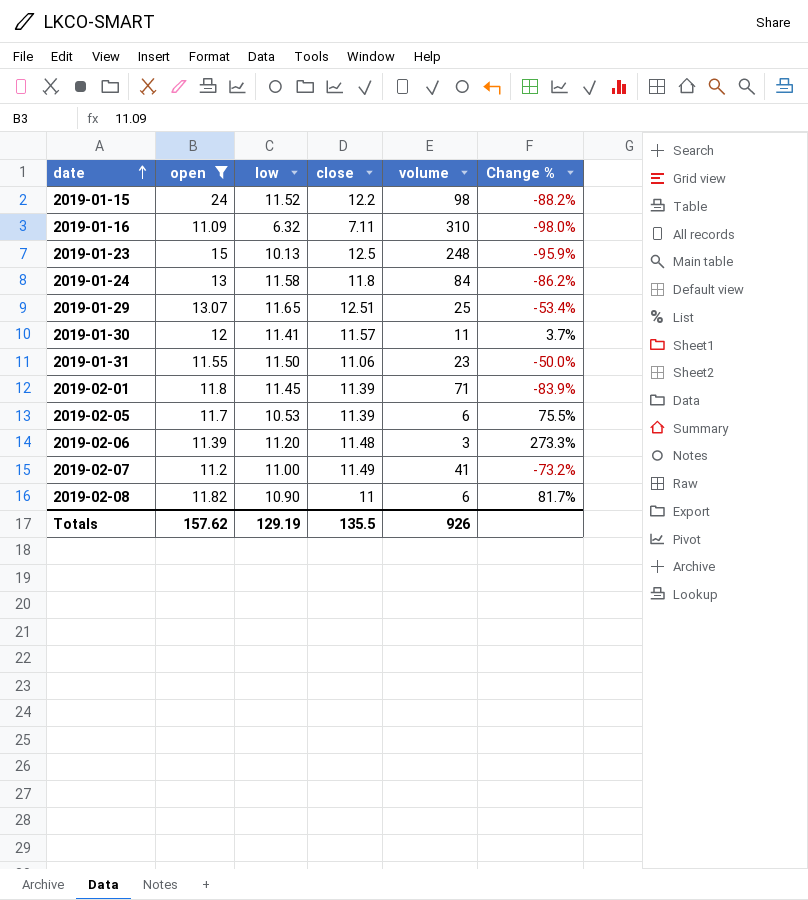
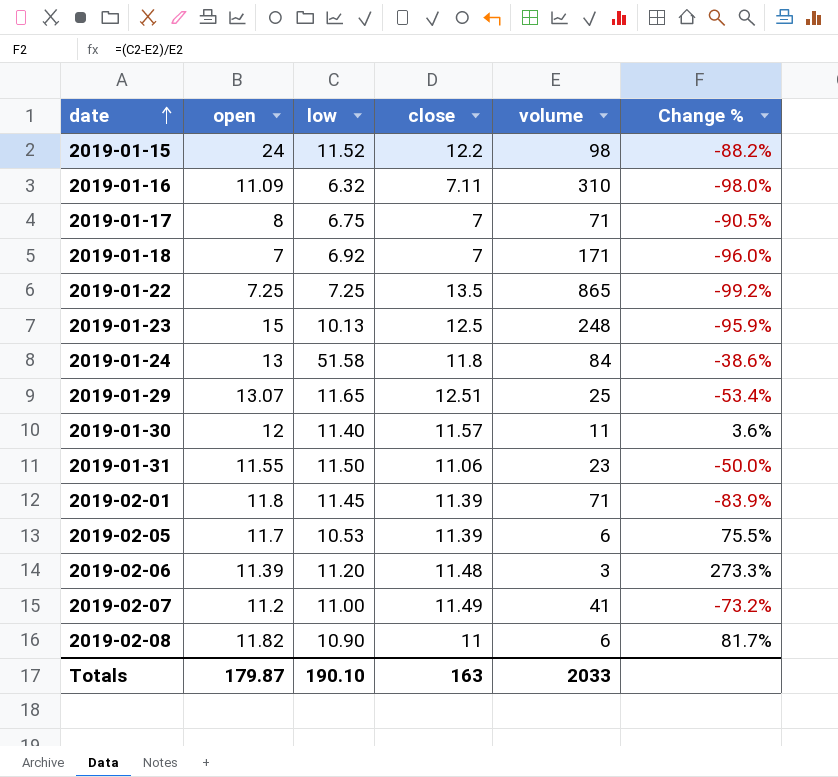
filter: open >= 11.09 -> none
2019-01-24 | low: 11.58 -> 51.58
2019-01-24 | Change %: -86.2% -> -38.6%
2019-01-30 | low: 11.41 -> 11.40
2019-01-30 | Change %: 3.7% -> 3.6%
Totals | open: 157.62 -> 179.87
Totals | low: 129.19 -> 190.10
Totals | close: 135.5 -> 163
Totals | volume: 926 -> 2033

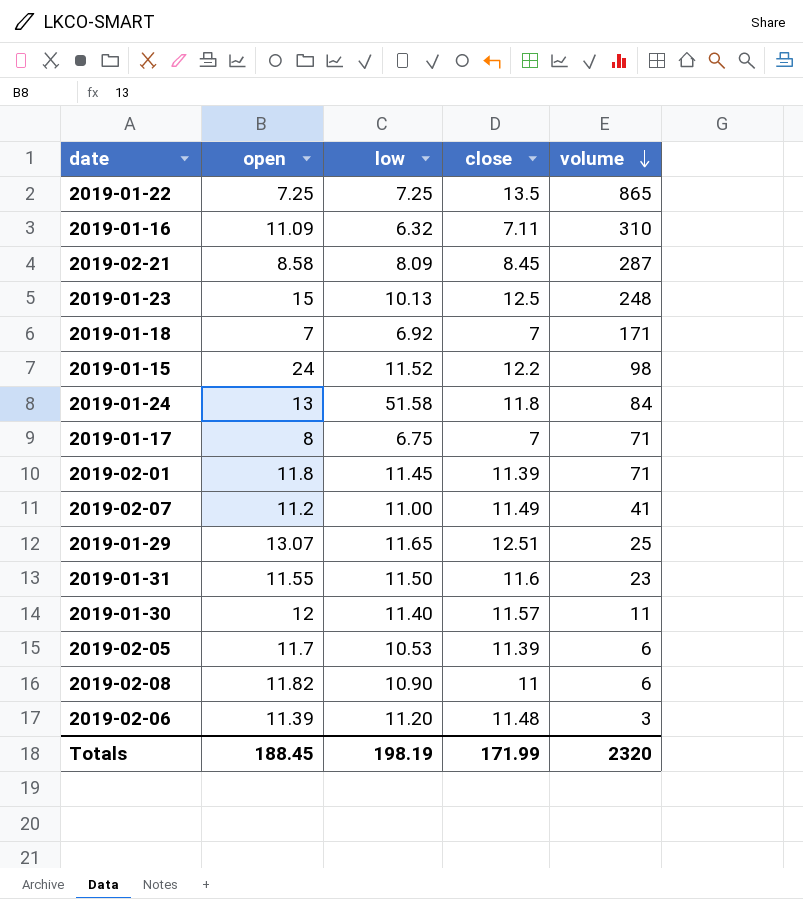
row order: date ascending -> volume descending
column Change % | formula: ([low] - [volume]) / [volume] -> none
row 2019-02-21: none -> 8.58 | 8.09 | 8.45 | 287
2019-01-31 | close: 11.06 -> 11.6
Totals | open: 179.87 -> 188.45
Totals | low: 190.10 -> 198.19
Totals | close: 163 -> 171.99
Totals | volume: 2033 -> 2320

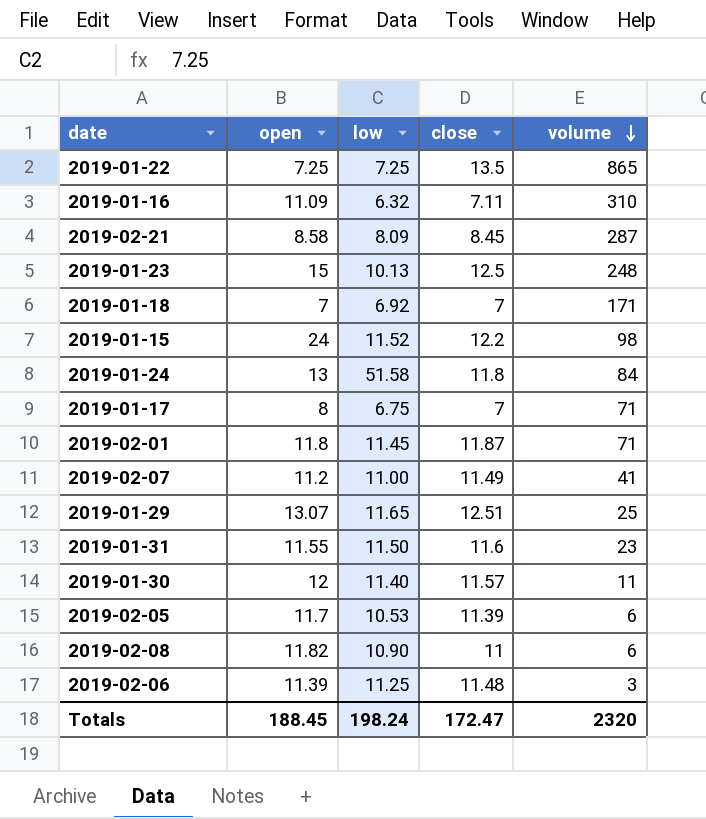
2019-02-01 | close: 11.39 -> 11.87
2019-02-06 | low: 11.20 -> 11.25
Totals | low: 198.19 -> 198.24
Totals | close: 171.99 -> 172.47

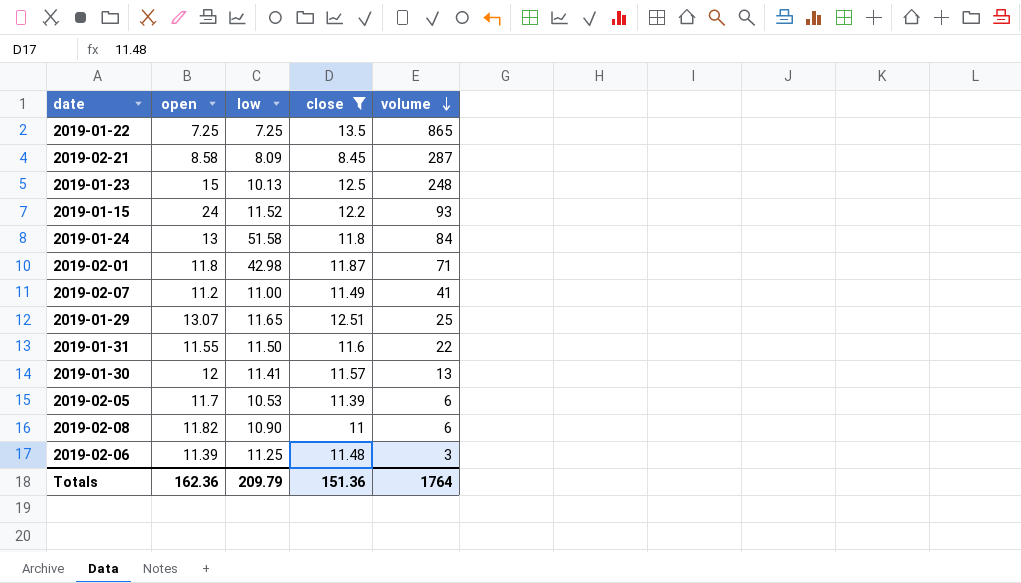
filter: none -> close >= 8.45
2019-01-15 | volume: 98 -> 93
2019-02-01 | low: 11.45 -> 42.98
2019-01-31 | volume: 23 -> 22
2019-01-30 | low: 11.40 -> 11.41
2019-01-30 | volume: 11 -> 13
Totals | open: 188.45 -> 162.36
Totals | low: 198.24 -> 209.79
Totals | close: 172.47 -> 151.36
Totals | volume: 2320 -> 1764

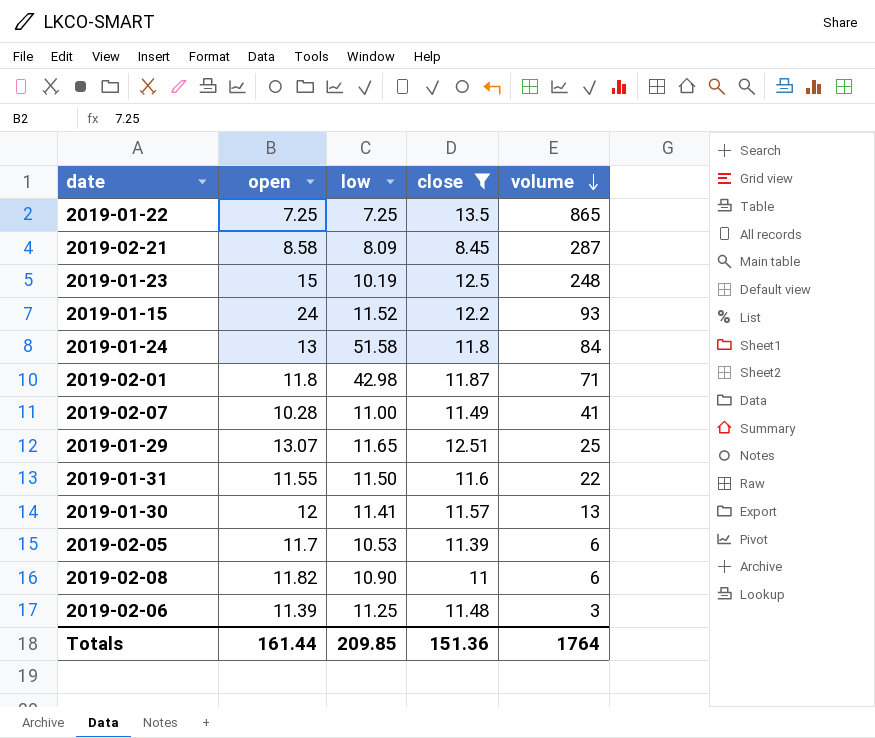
2019-01-23 | low: 10.13 -> 10.19
2019-02-07 | open: 11.2 -> 10.28
Totals | open: 162.36 -> 161.44
Totals | low: 209.79 -> 209.85

